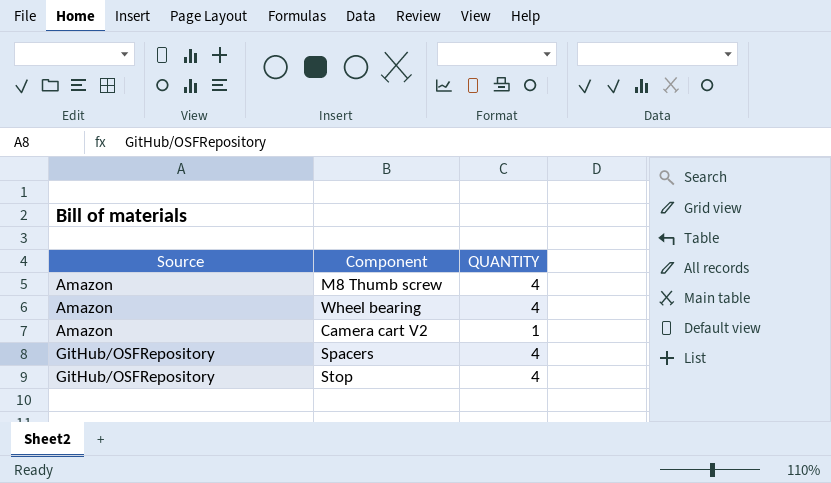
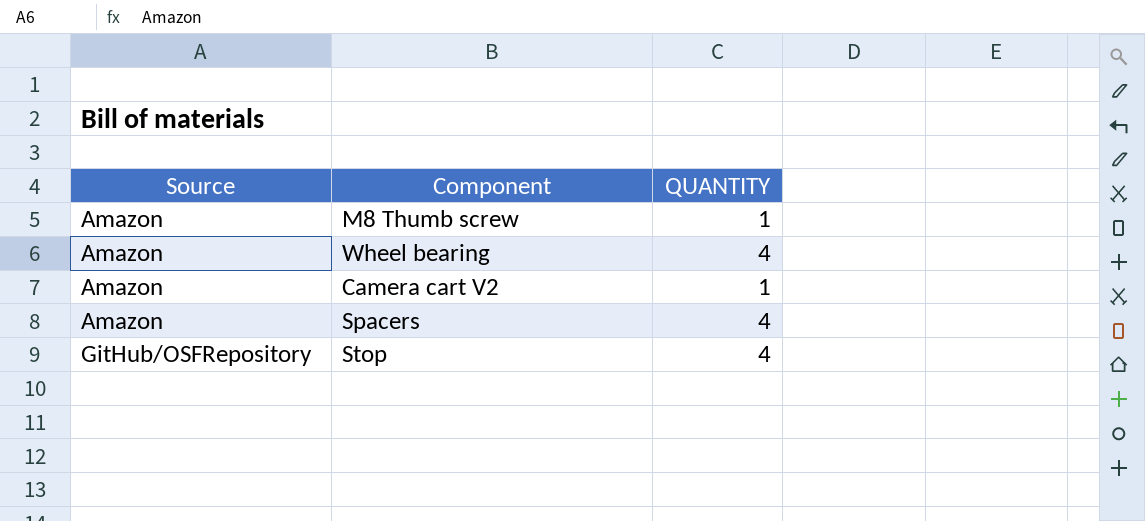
M8 Thumb screw | QUANTITY: 4 -> 1
Spacers | Source: GitHub/OSFRepository -> Amazon

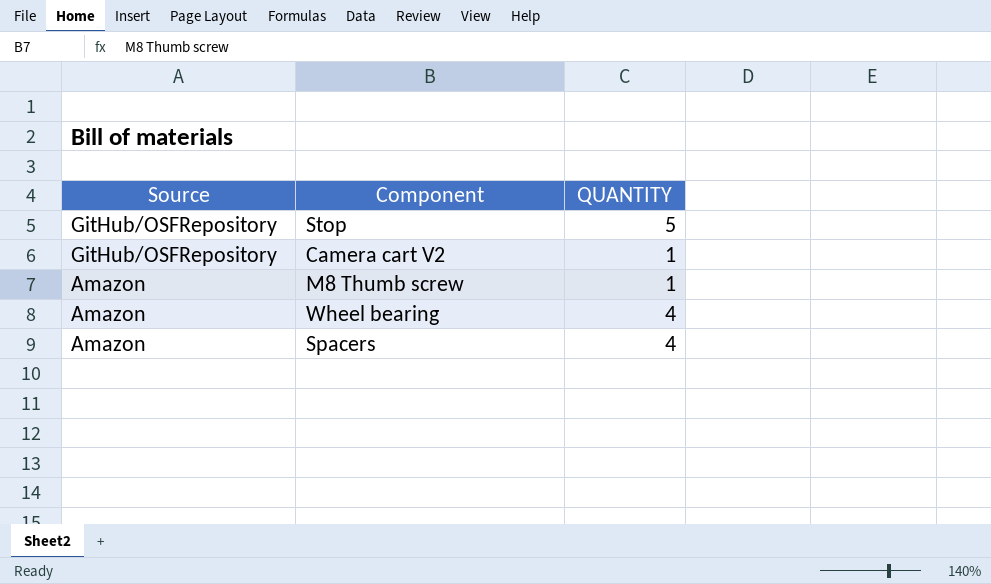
row order: Source ascending -> Source descending
Stop | QUANTITY: 4 -> 5
Camera cart V2 | Source: Amazon -> GitHub/OSFRepository

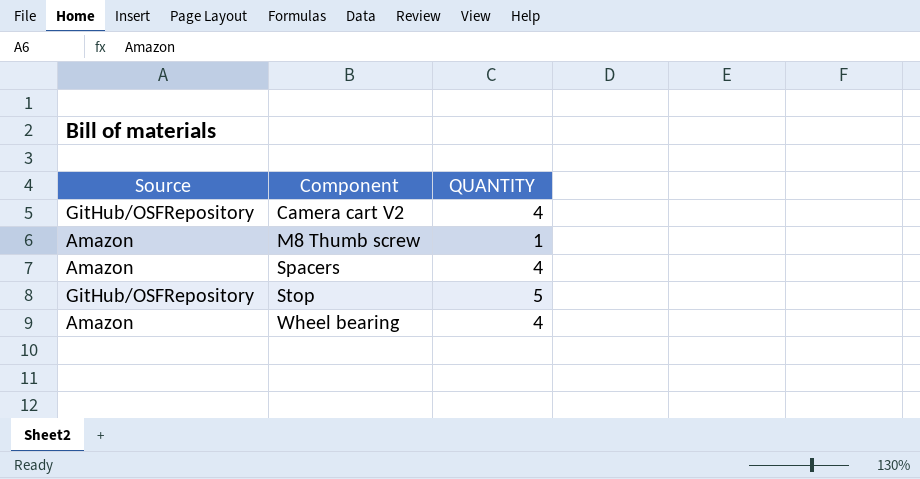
row order: Source descending -> Component ascending
Camera cart V2 | QUANTITY: 1 -> 4

